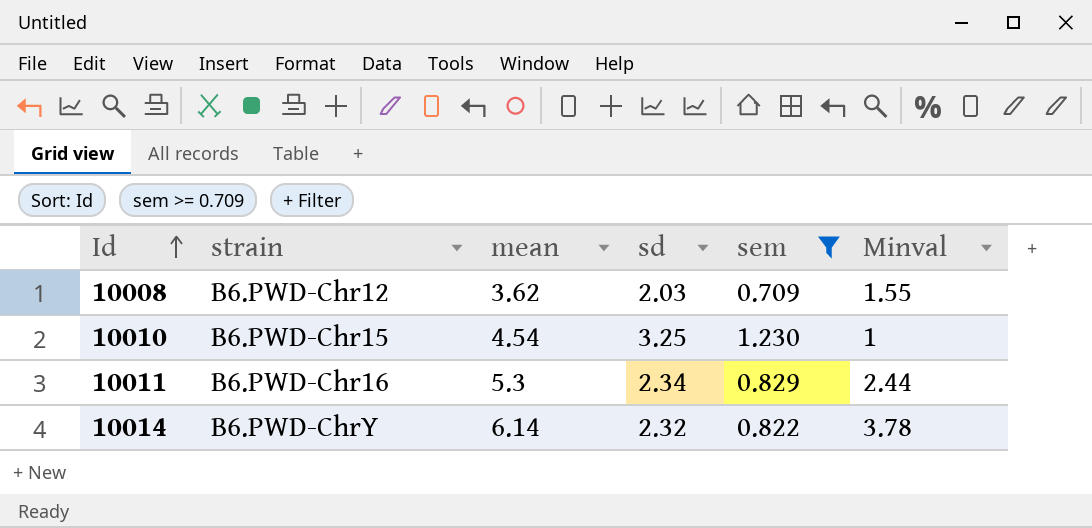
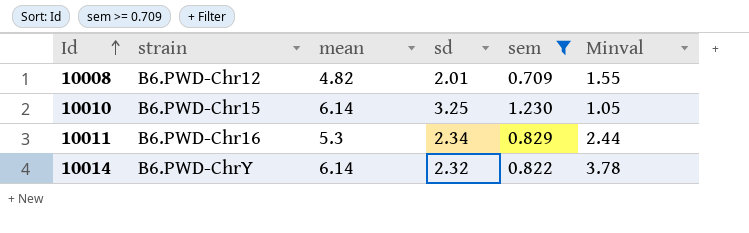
10008 | mean: 3.62 -> 4.82
10008 | sd: 2.03 -> 2.01
10010 | mean: 4.54 -> 6.14
10010 | Minval: 1 -> 1.05

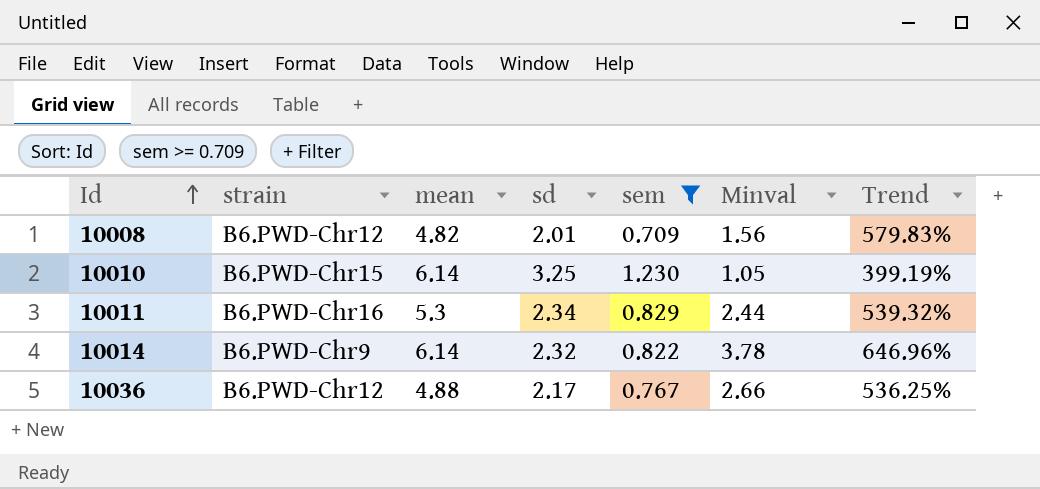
column Trend | formula: none -> ([mean] - [sem]) / [sem]
10008 | Minval: 1.55 -> 1.56
10014 | strain: B6.PWD-ChrY -> B6.PWD-Chr9
row 10036: none -> B6.PWD-Chr12 | 4.88 | 2.17 | 0.767 | 2.66 | 536.25%

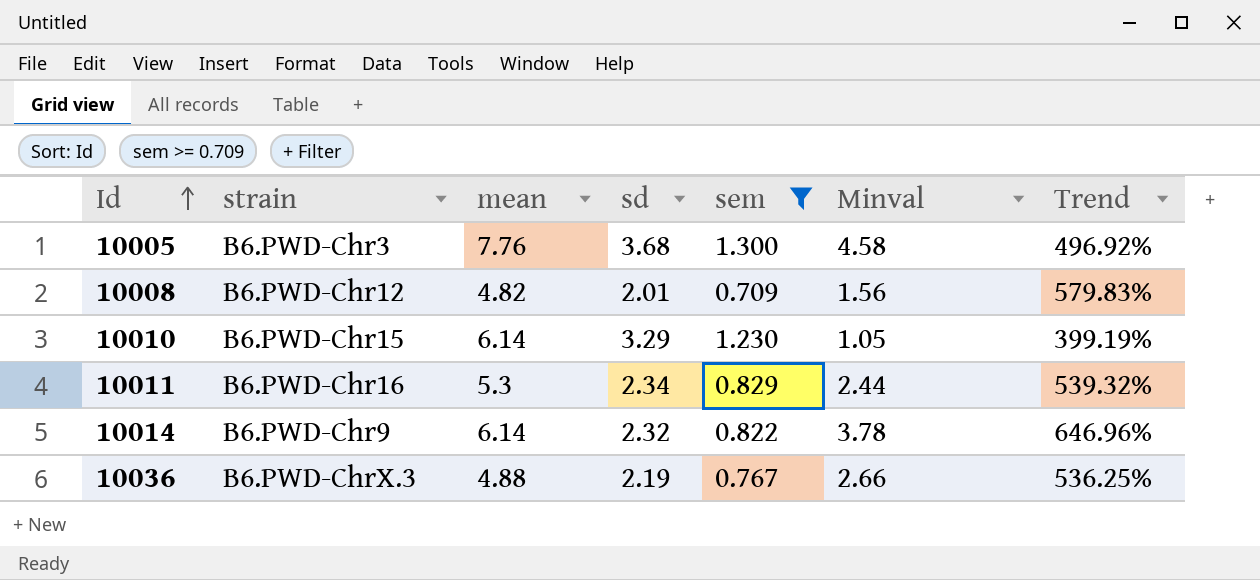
row 10005: none -> B6.PWD-Chr3 | 7.76 | 3.68 | 1.300 | 4.58 | 496.92%
10010 | sd: 3.25 -> 3.29
10036 | strain: B6.PWD-Chr12 -> B6.PWD-ChrX.3
10036 | sd: 2.17 -> 2.19

